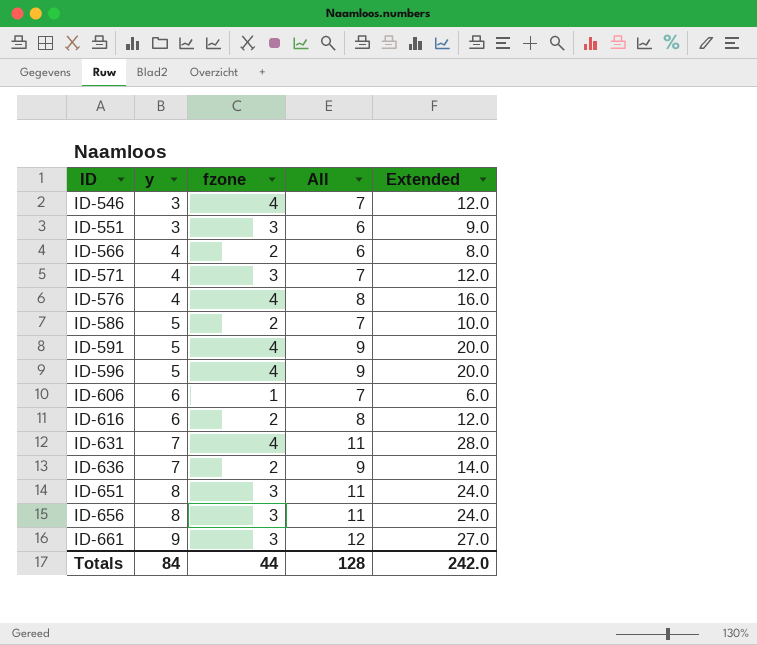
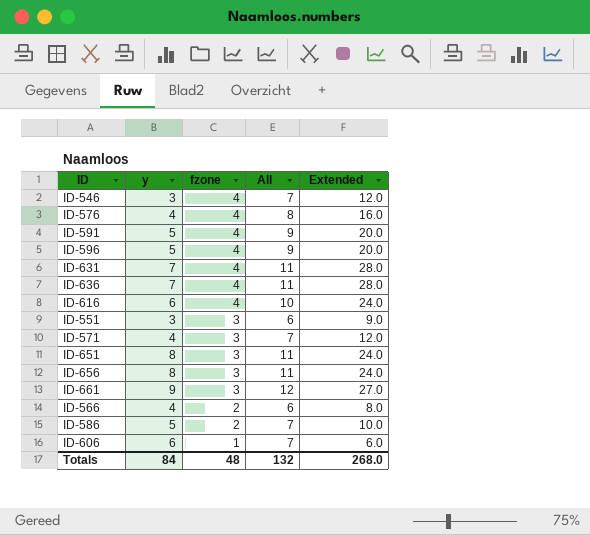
row order: ID ascending -> fzone descending
ID-636 | fzone: 2 -> 4
ID-636 | All: 9 -> 11
ID-636 | Extended: 14.0 -> 28.0
ID-616 | fzone: 2 -> 4
ID-616 | All: 8 -> 10
ID-616 | Extended: 12.0 -> 24.0
Totals | fzone: 44 -> 48
Totals | All: 128 -> 132
Totals | Extended: 242.0 -> 268.0

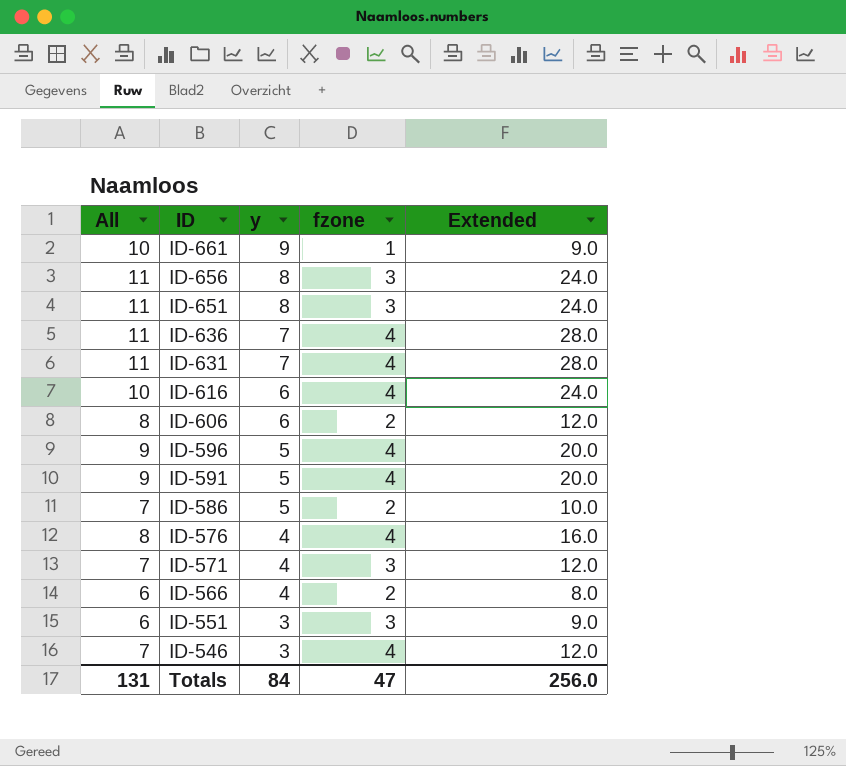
row order: fzone descending -> ID descending
column All | position: 4 -> 1
ID-661 | All: 12 -> 10
ID-661 | fzone: 3 -> 1
ID-661 | Extended: 27.0 -> 9.0
ID-606 | All: 7 -> 8
ID-606 | fzone: 1 -> 2
ID-606 | Extended: 6.0 -> 12.0
Totals | All: 132 -> 131
Totals | fzone: 48 -> 47
Totals | Extended: 268.0 -> 256.0

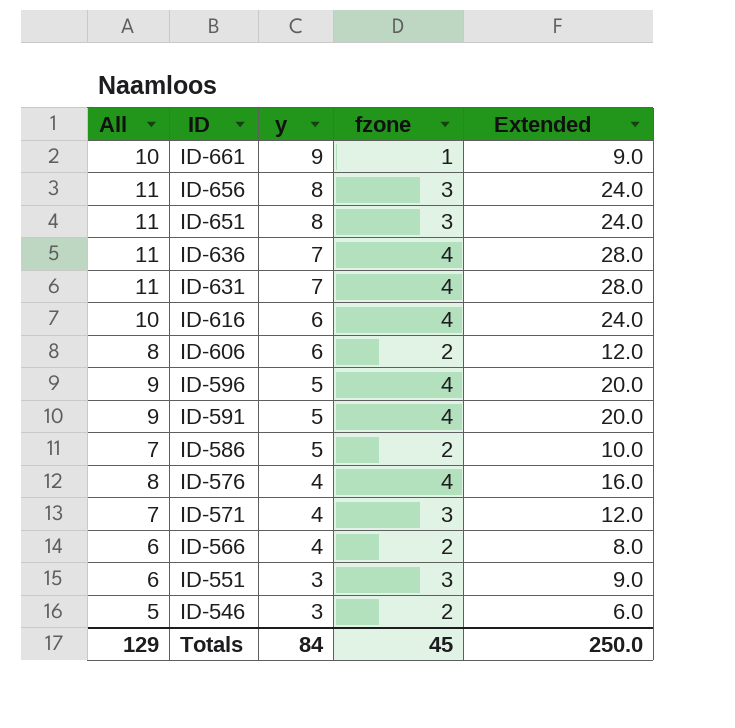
ID-546 | All: 7 -> 5
ID-546 | fzone: 4 -> 2
ID-546 | Extended: 12.0 -> 6.0
Totals | All: 131 -> 129
Totals | fzone: 47 -> 45
Totals | Extended: 256.0 -> 250.0

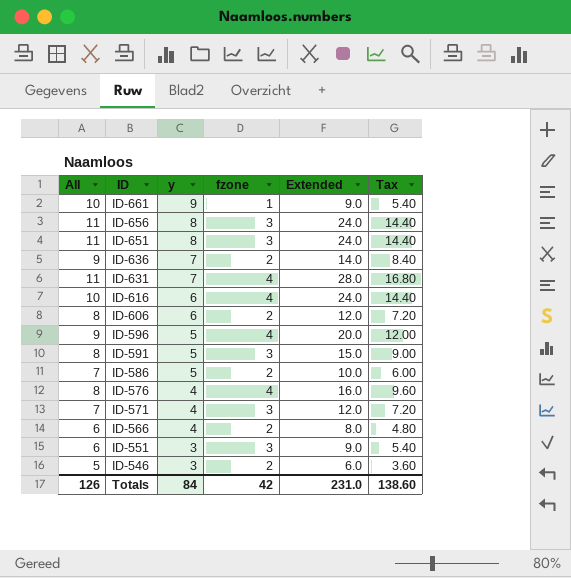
column Tax | formula: none -> [Extended] * 0.6
ID-636 | All: 11 -> 9
ID-636 | fzone: 4 -> 2
ID-636 | Extended: 28.0 -> 14.0
ID-591 | All: 9 -> 8
ID-591 | fzone: 4 -> 3
ID-591 | Extended: 20.0 -> 15.0
Totals | All: 129 -> 126
Totals | fzone: 45 -> 42
Totals | Extended: 250.0 -> 231.0

